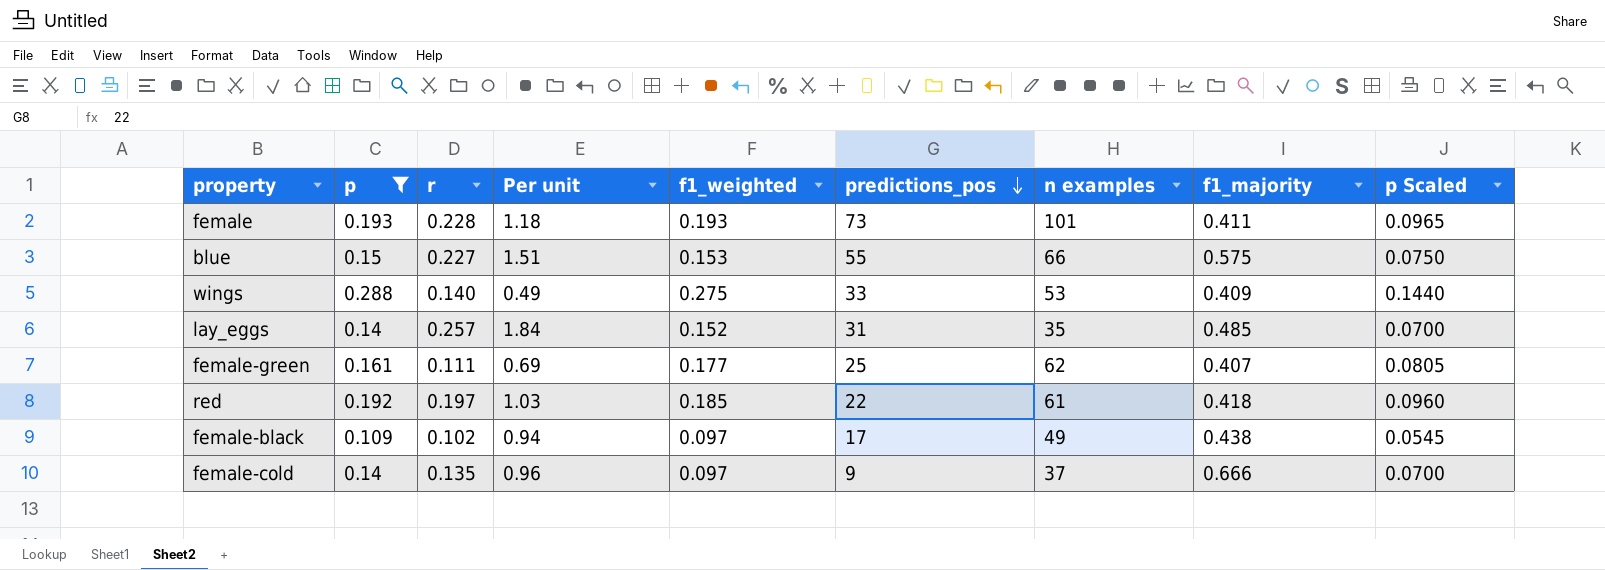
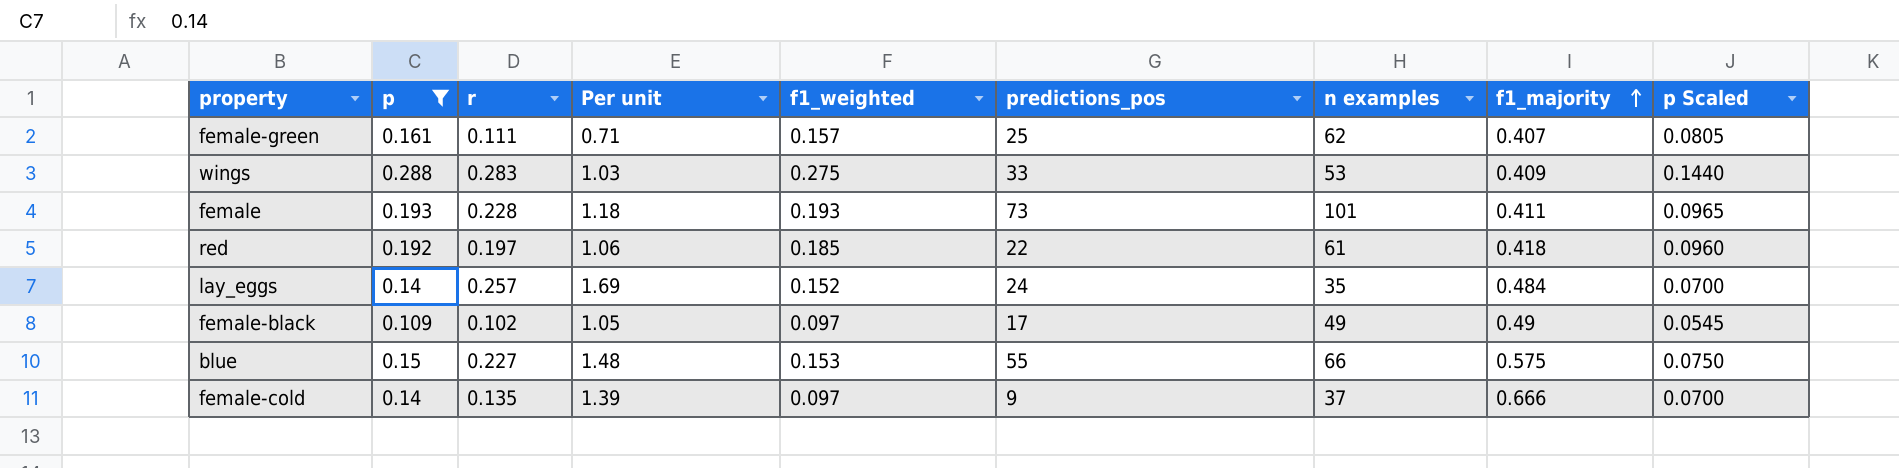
row order: predictions_pos descending -> f1_majority ascending
column Per unit | formula: [r] / [p] -> [r] / [f1_weighted]
female-green | f1_weighted: 0.177 -> 0.157
wings | r: 0.140 -> 0.283
lay_eggs | predictions_pos: 31 -> 24
lay_eggs | f1_majority: 0.485 -> 0.484
female-black | f1_majority: 0.438 -> 0.49

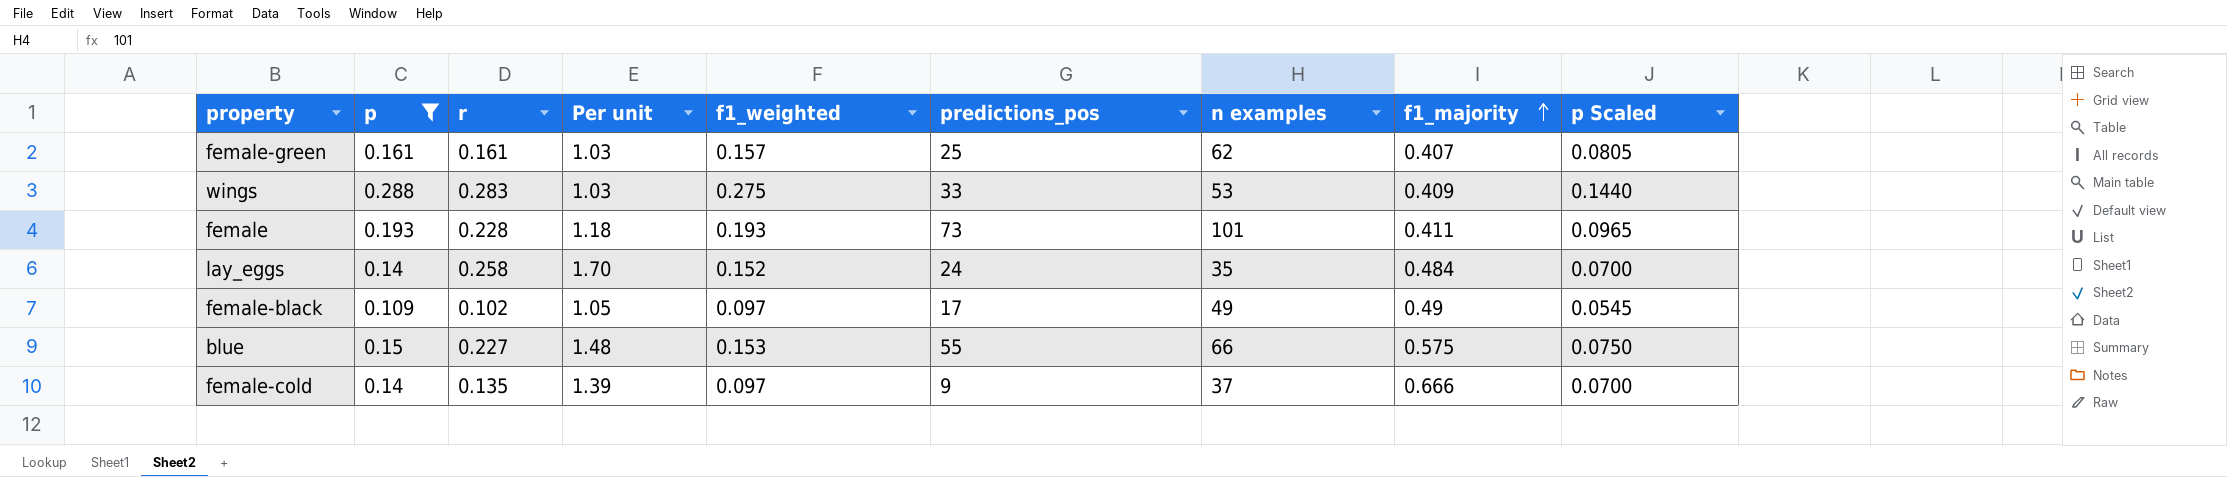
row red: 0.192 | 0.197 | 1.06 | 0.185 | 22 | 61 | 0.418 | 0.0960 -> none
female-green | r: 0.111 -> 0.161
female-green | Per unit: 0.71 -> 1.03
lay_eggs | r: 0.257 -> 0.258
lay_eggs | Per unit: 1.69 -> 1.70

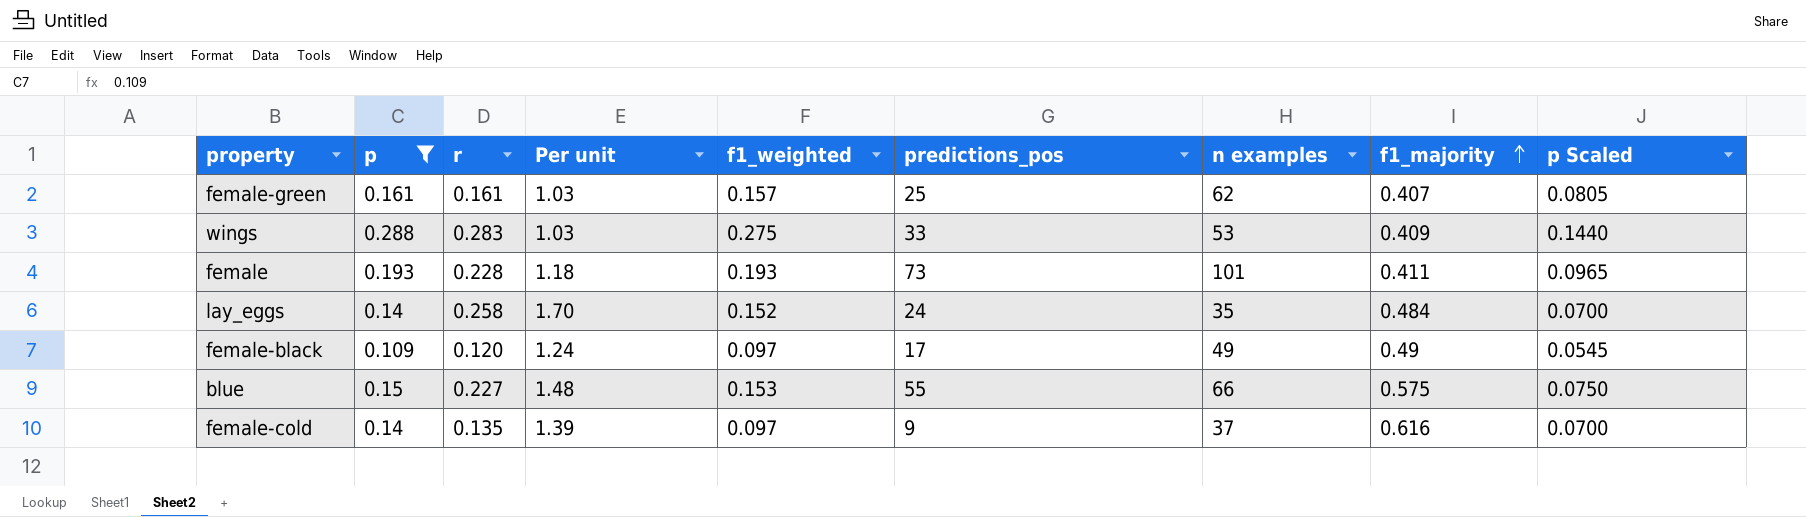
female-black | r: 0.102 -> 0.120
female-black | Per unit: 1.05 -> 1.24
female-cold | f1_majority: 0.666 -> 0.616

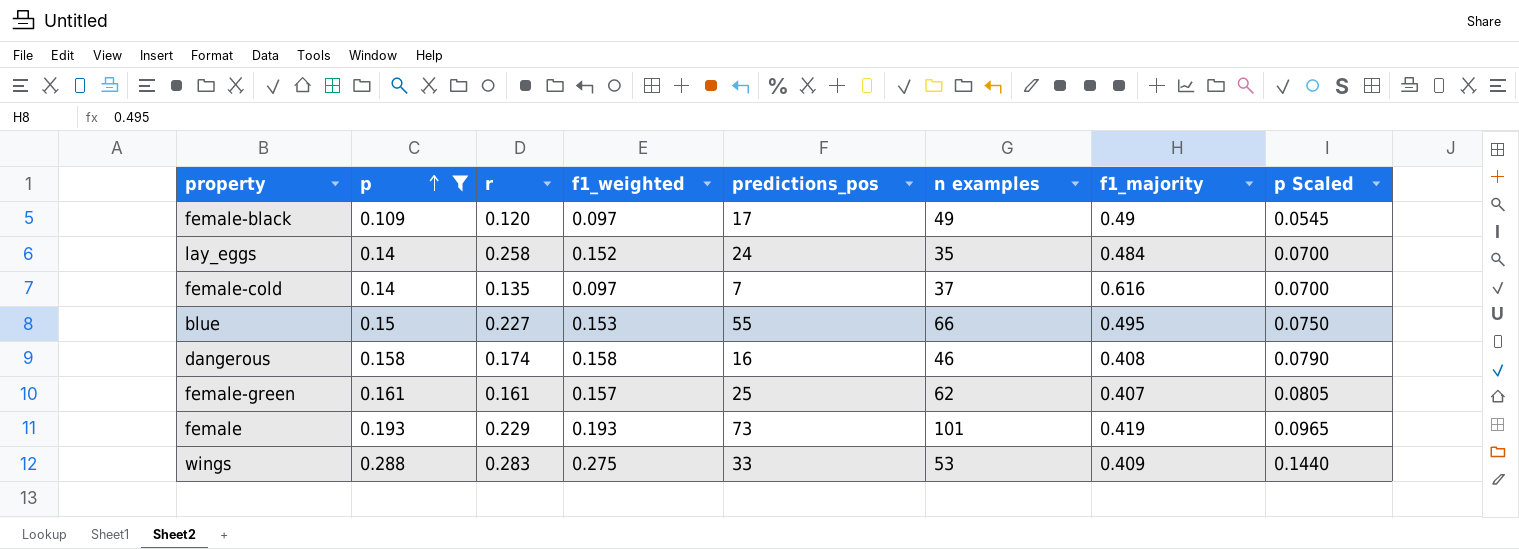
row order: f1_majority ascending -> p ascending
column Per unit | formula: [r] / [f1_weighted] -> none
female-cold | predictions_pos: 9 -> 7
blue | f1_majority: 0.575 -> 0.495
row dangerous: none -> 0.158 | 0.174 | 0.158 | 16 | 46 | 0.408 | 0.0790
female | r: 0.228 -> 0.229
female | f1_majority: 0.411 -> 0.419

